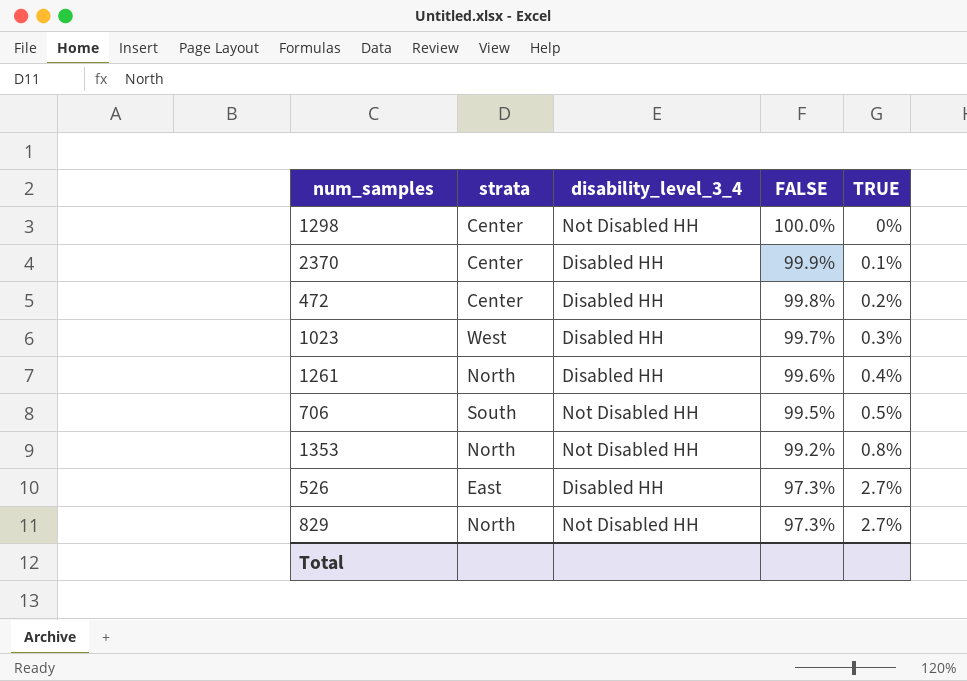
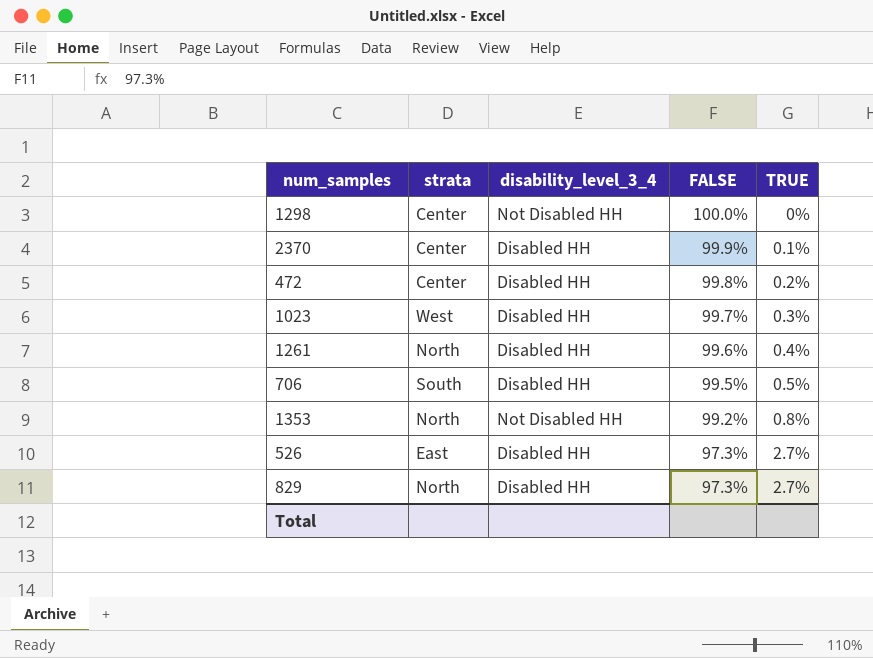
706 | disability_level_3_4: Not Disabled HH -> Disabled HH
829 | disability_level_3_4: Not Disabled HH -> Disabled HH

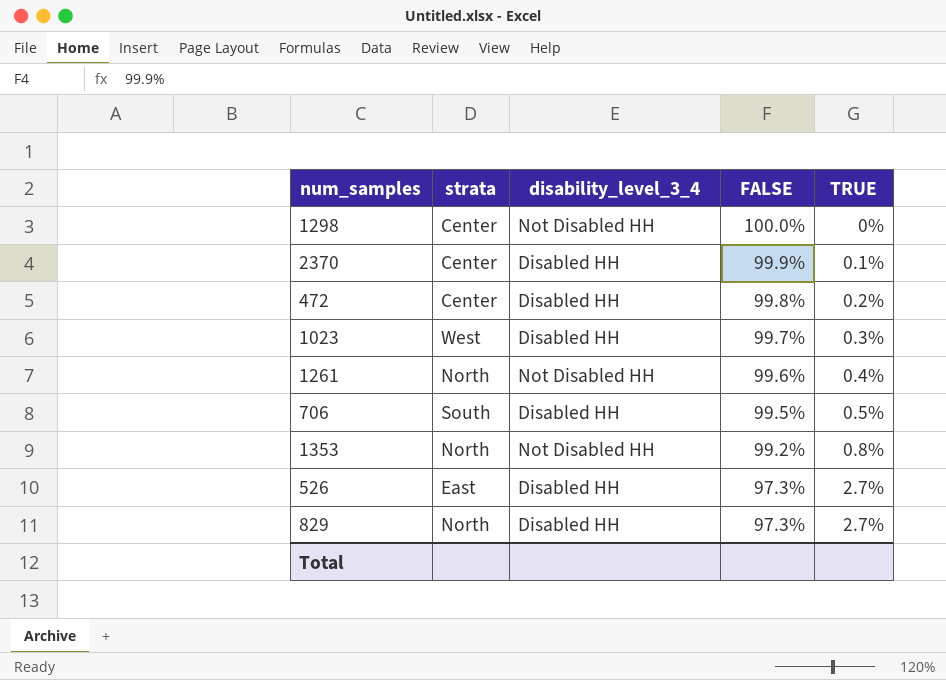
1261 | disability_level_3_4: Disabled HH -> Not Disabled HH

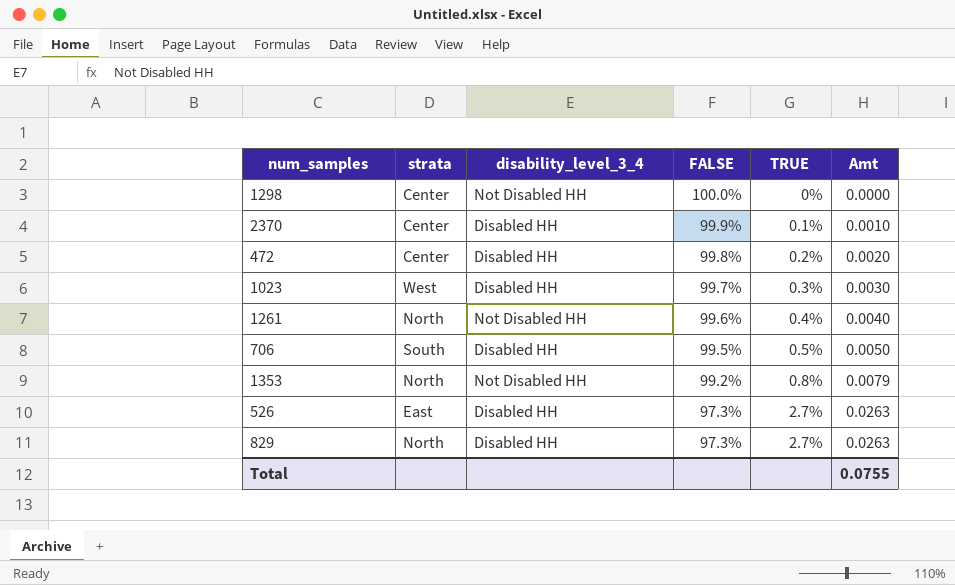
column Amt | formula: none -> [FALSE] * [TRUE]

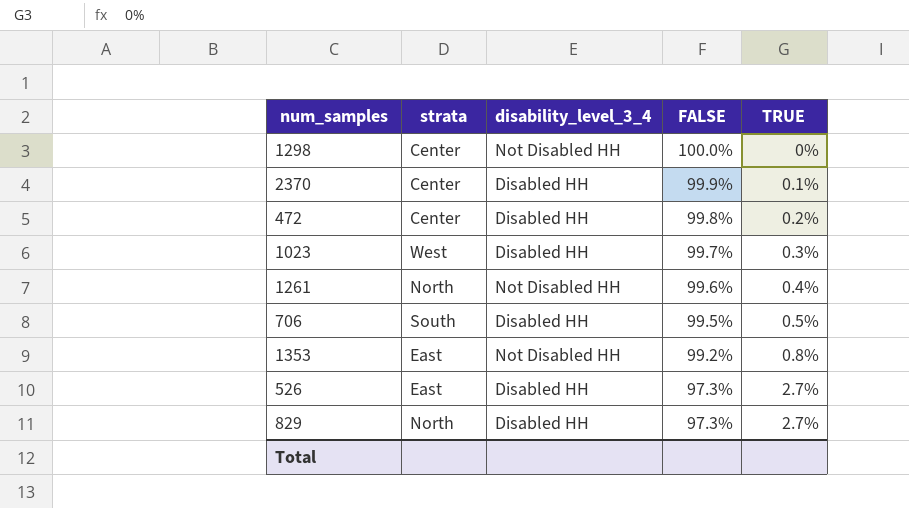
column Amt | formula: [FALSE] * [TRUE] -> none
1353 | strata: North -> East

